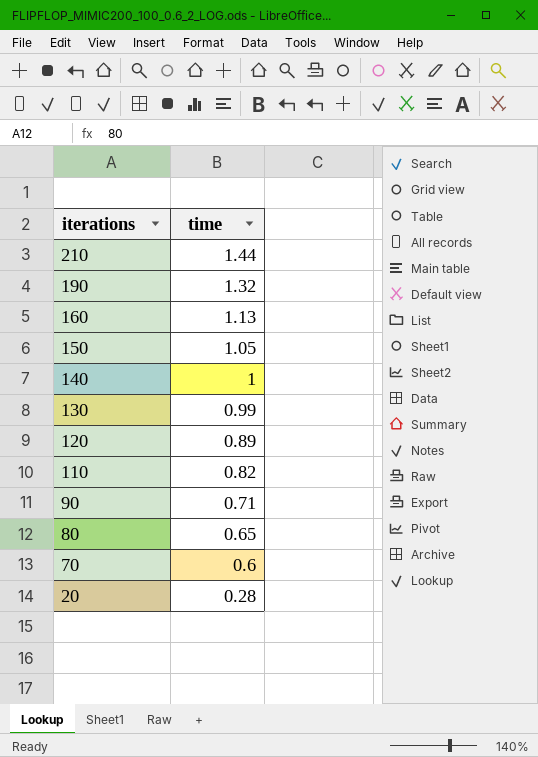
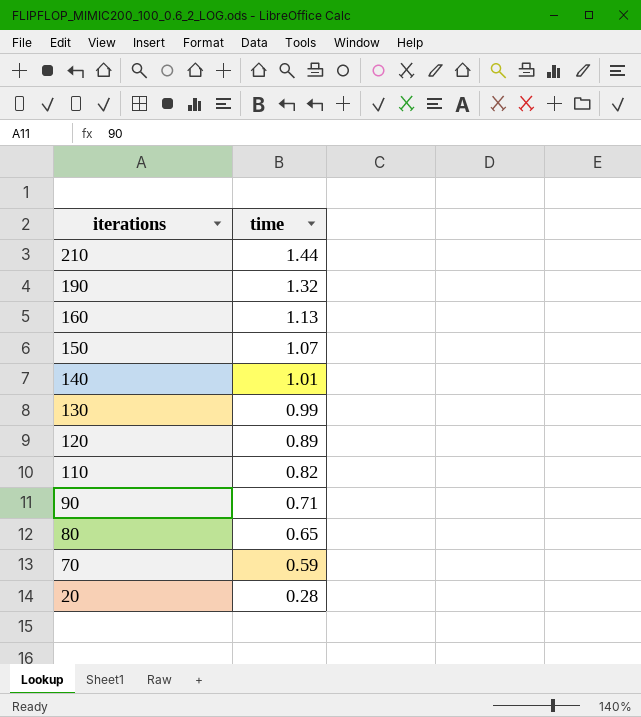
150 | time: 1.05 -> 1.07
140 | time: 1 -> 1.01
70 | time: 0.6 -> 0.59

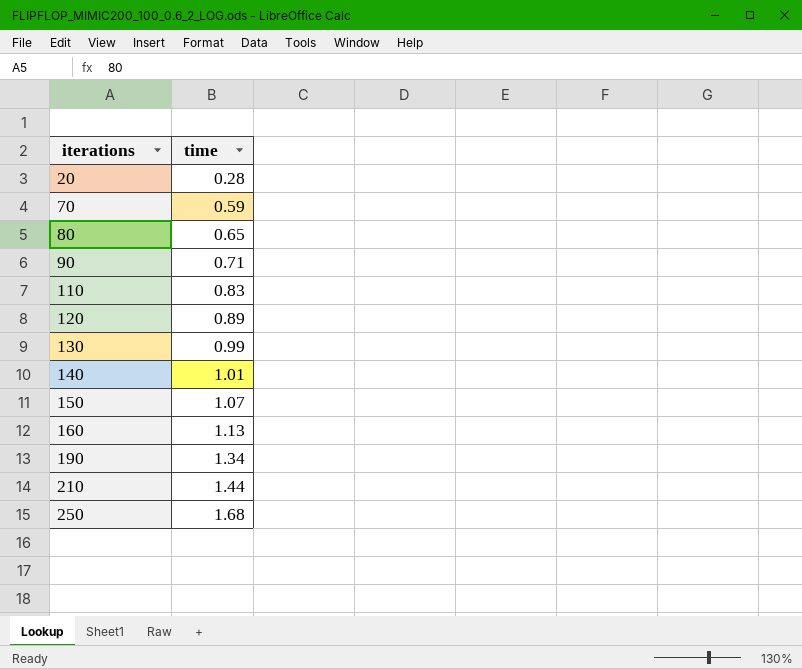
row order: iterations descending -> iterations ascending
110 | time: 0.82 -> 0.83
190 | time: 1.32 -> 1.34
row 250: none -> 1.68

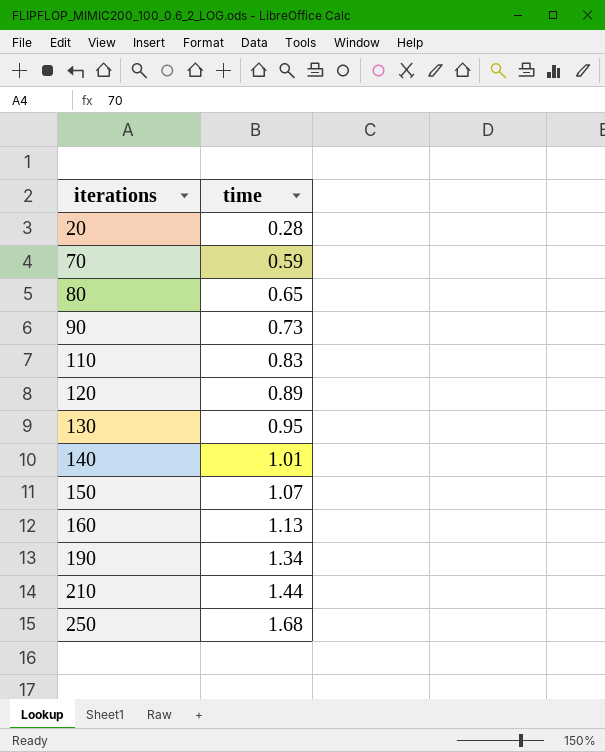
90 | time: 0.71 -> 0.73
130 | time: 0.99 -> 0.95

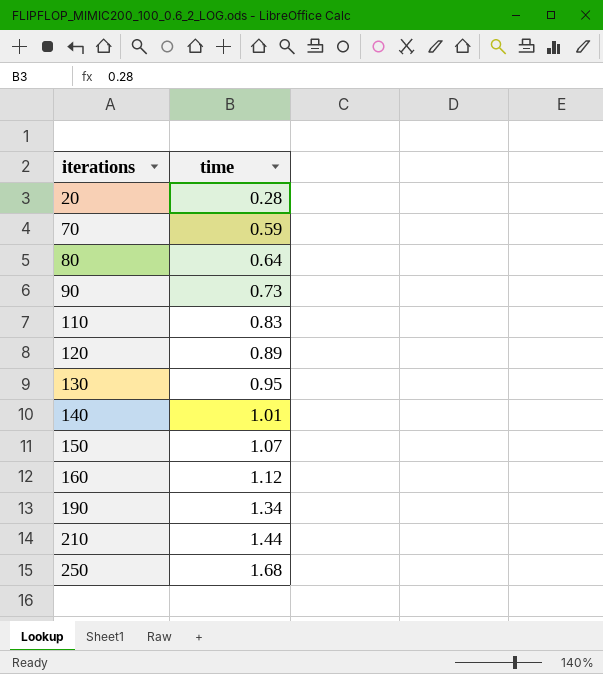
80 | time: 0.65 -> 0.64
160 | time: 1.13 -> 1.12

